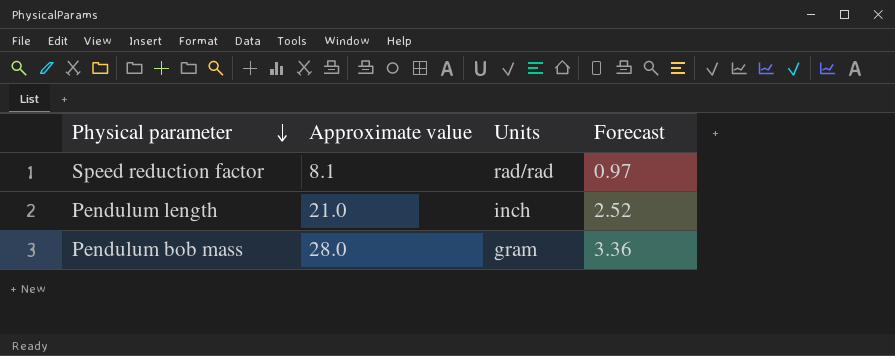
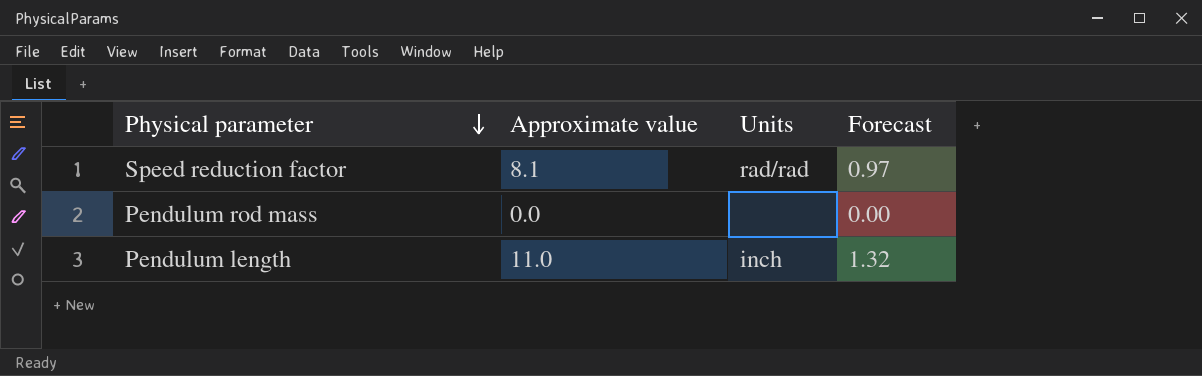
row Pendulum bob mass: 28.0 | gram | 3.36 -> none
row Pendulum rod mass: none -> 0.0 | none | 0.00
Pendulum length | Approximate value: 21.0 -> 11.0
Pendulum length | Forecast: 2.52 -> 1.32

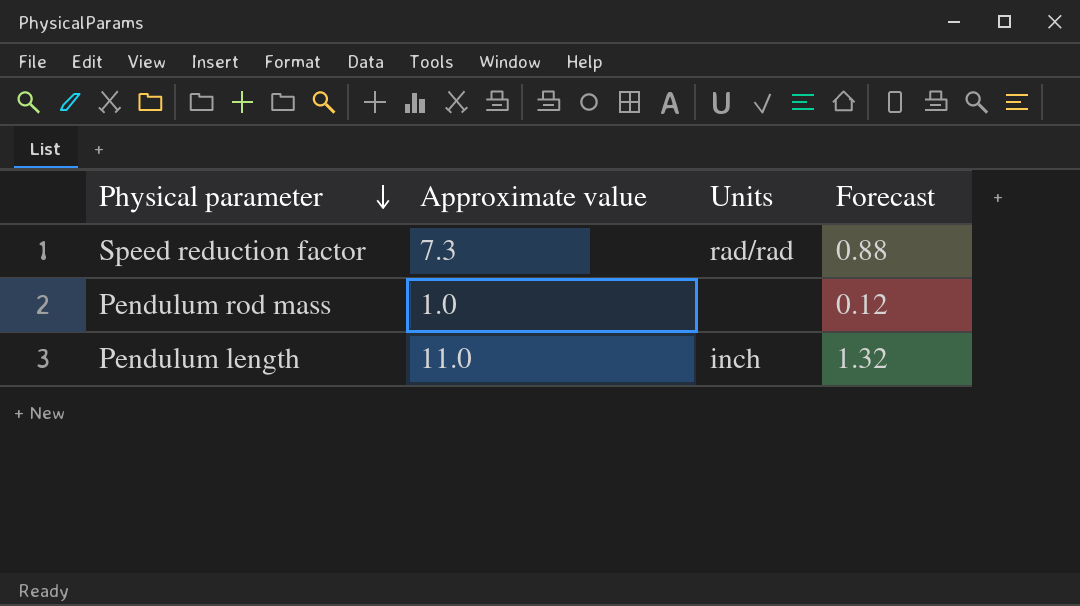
Speed reduction factor | Approximate value: 8.1 -> 7.3
Speed reduction factor | Forecast: 0.97 -> 0.88
Pendulum rod mass | Approximate value: 0.0 -> 1.0
Pendulum rod mass | Forecast: 0.00 -> 0.12

